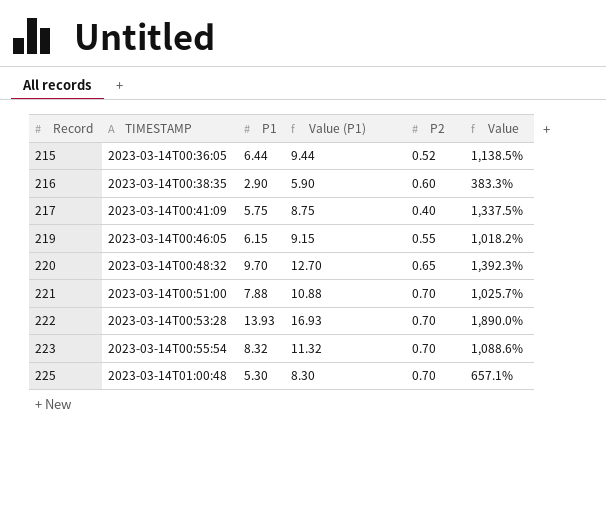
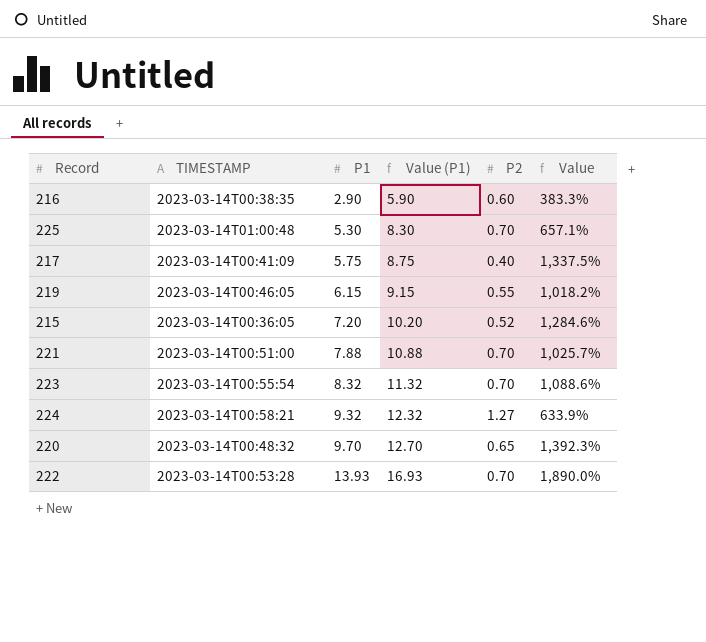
row order: Record ascending -> P1 ascending
215 | P1: 6.44 -> 7.20
215 | Value (P1): 9.44 -> 10.20
215 | Value: 1,138.5% -> 1,284.6%
row 224: none -> 2023-03-14T00:58:21 | 9.32 | 12.32 | 1.27 | 633.9%

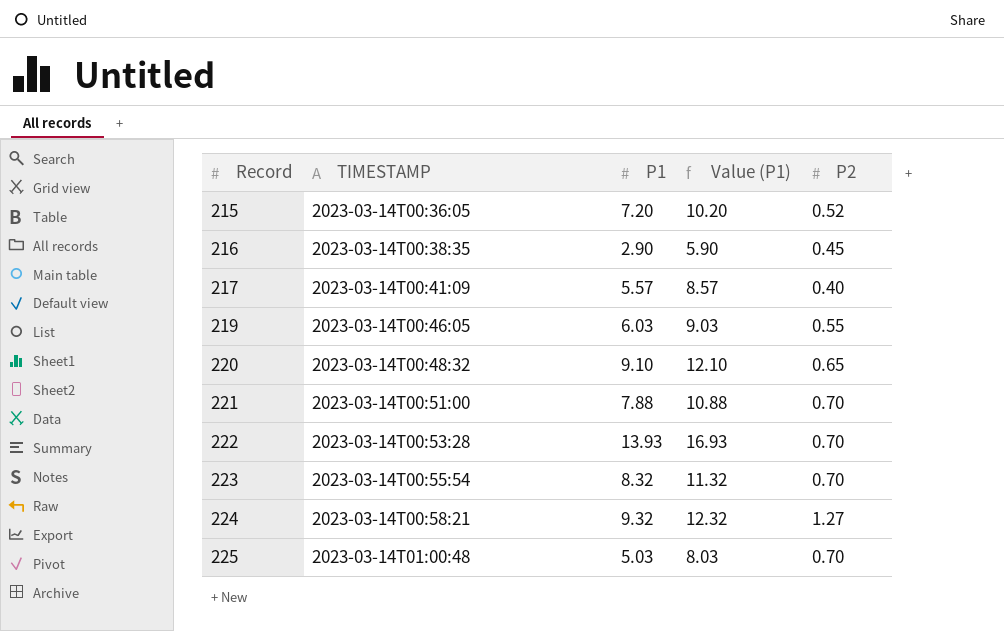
row order: P1 ascending -> Record ascending
column Value | formula: ([P1] - [P2]) / [P2] -> none
216 | P2: 0.60 -> 0.45
217 | P1: 5.75 -> 5.57
217 | Value (P1): 8.75 -> 8.57
219 | P1: 6.15 -> 6.03
219 | Value (P1): 9.15 -> 9.03
220 | P1: 9.70 -> 9.10
220 | Value (P1): 12.70 -> 12.10
225 | P1: 5.30 -> 5.03
225 | Value (P1): 8.30 -> 8.03

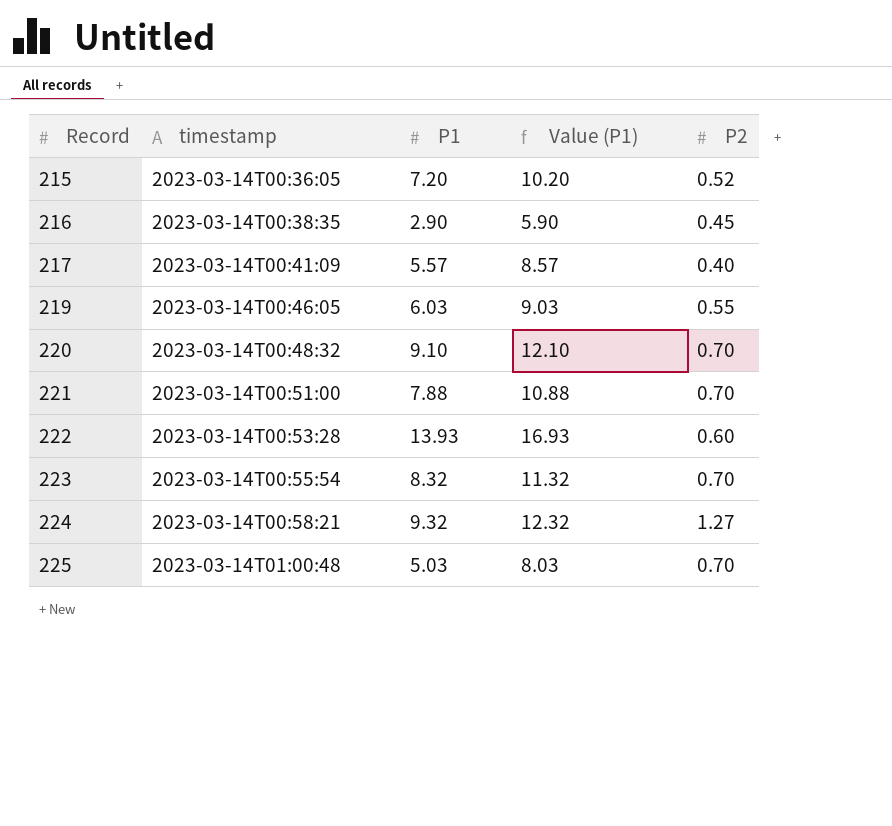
column name: TIMESTAMP -> timestamp
220 | P2: 0.65 -> 0.70
222 | P2: 0.70 -> 0.60

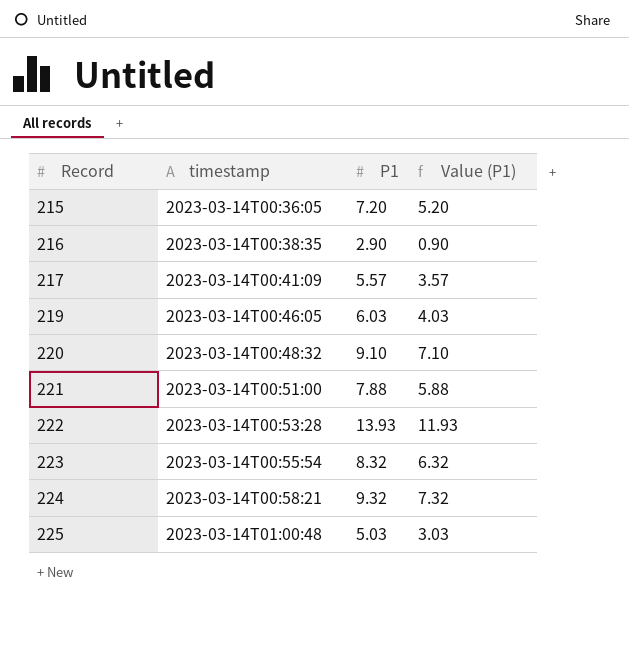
column P2 | position: 5 -> none
column Value (P1) | formula: [P1] + 3 -> [P1] - 2

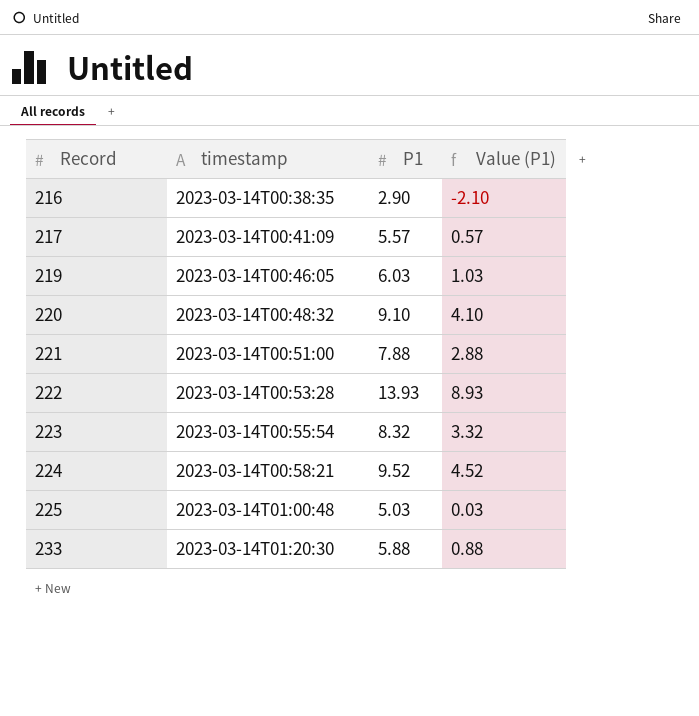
column Value (P1) | formula: [P1] - 2 -> [P1] - 5
row 215: 2023-03-14T00:36:05 | 7.20 | 5.20 -> none
224 | P1: 9.32 -> 9.52
row 233: none -> 2023-03-14T01:20:30 | 5.88 | 0.88

